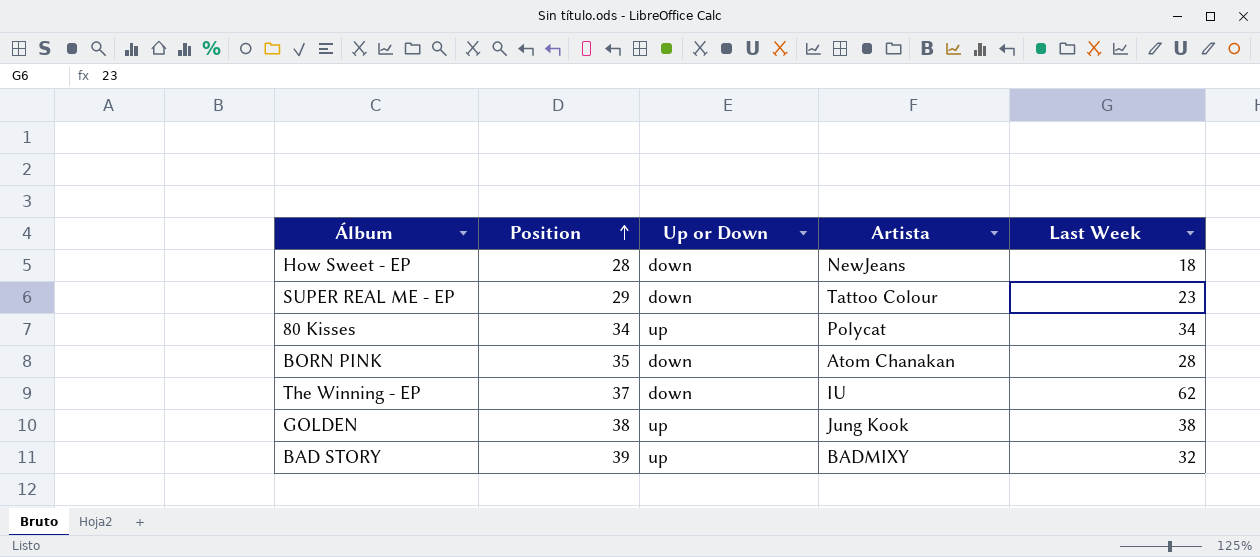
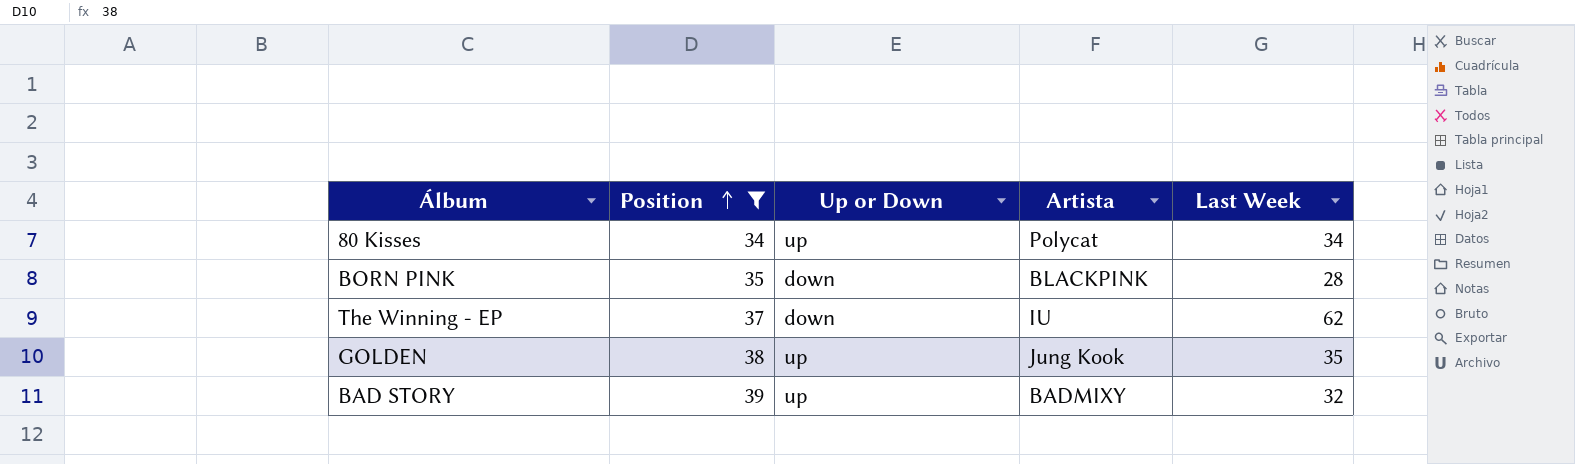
filter: none -> Position >= 34
BORN PINK | Artista: Atom Chanakan -> BLACKPINK
GOLDEN | Last Week: 38 -> 35

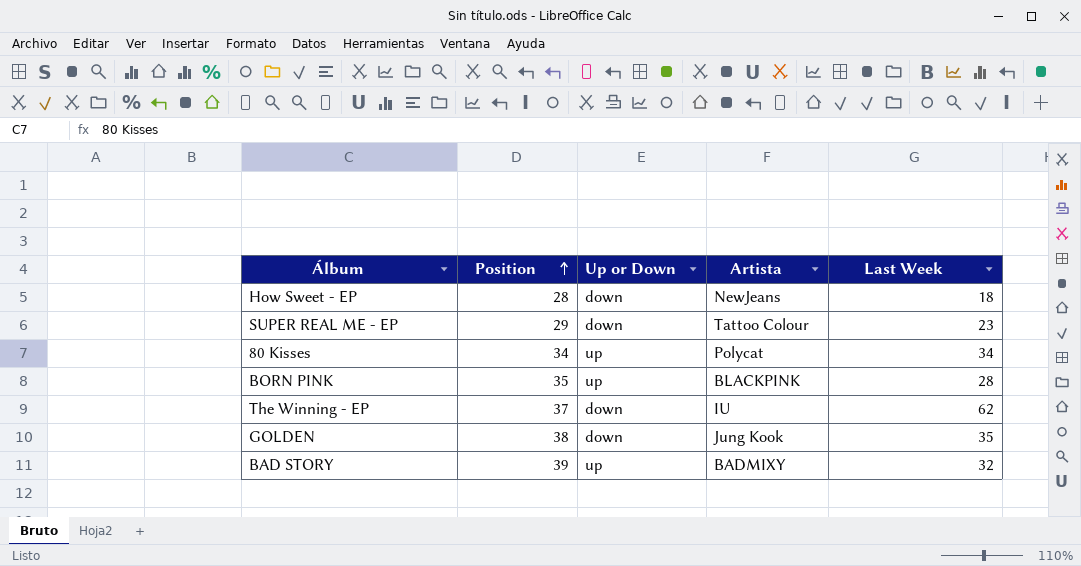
filter: Position >= 34 -> none
BORN PINK | Up or Down: down -> up
GOLDEN | Up or Down: up -> down

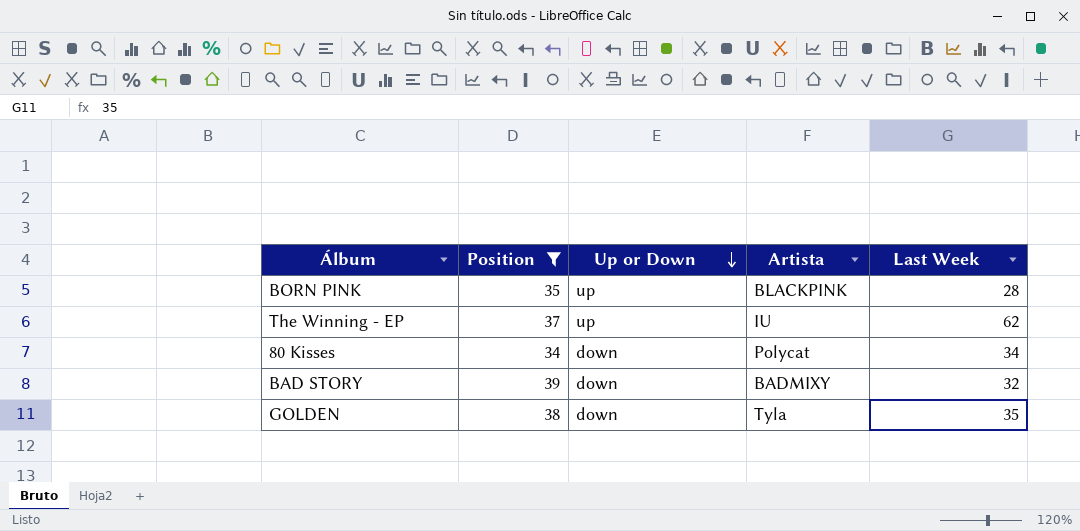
filter: none -> Position >= 34
row order: Position ascending -> Up or Down descending
The Winning - EP | Up or Down: down -> up
80 Kisses | Up or Down: up -> down
BAD STORY | Up or Down: up -> down
GOLDEN | Artista: Jung Kook -> Tyla

